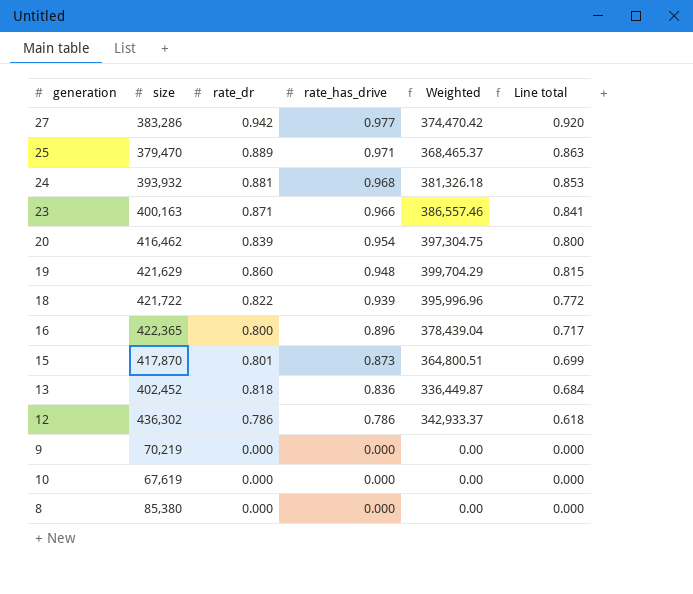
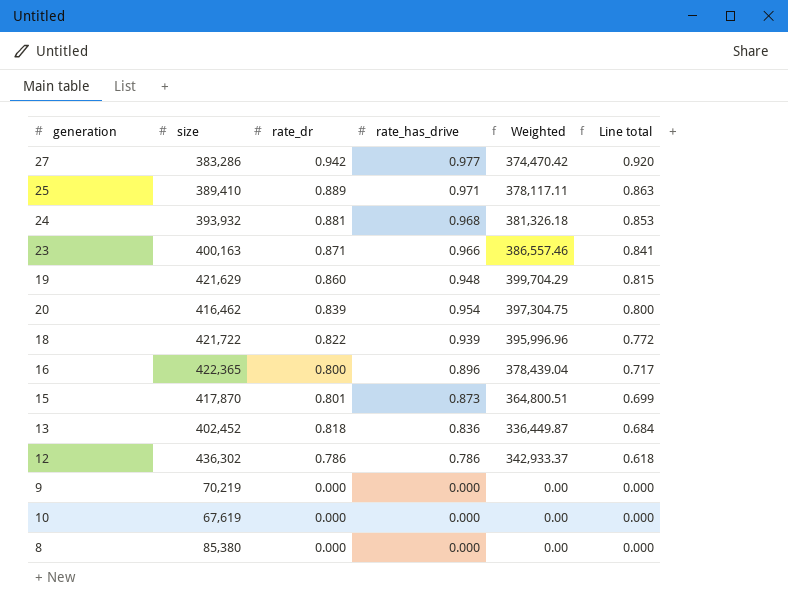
row order: rate_has_drive descending -> Line total descending
25 | size: 379,470 -> 389,410
25 | Weighted: 368,465.37 -> 378,117.11

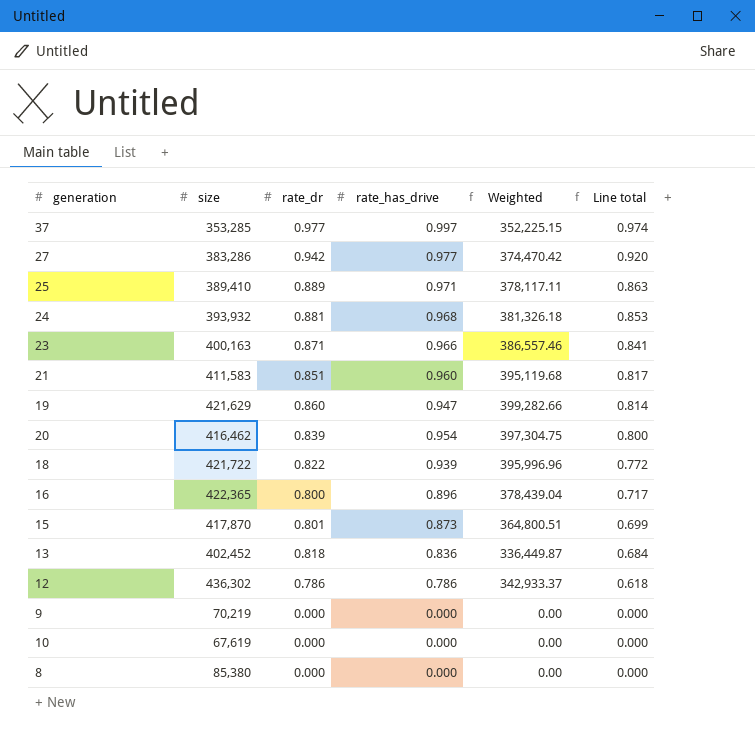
row 37: none -> 353,285 | 0.977 | 0.997 | 352,225.15 | 0.974
row 21: none -> 411,583 | 0.851 | 0.960 | 395,119.68 | 0.817
19 | rate_has_drive: 0.948 -> 0.947
19 | Weighted: 399,704.29 -> 399,282.66
19 | Line total: 0.815 -> 0.814

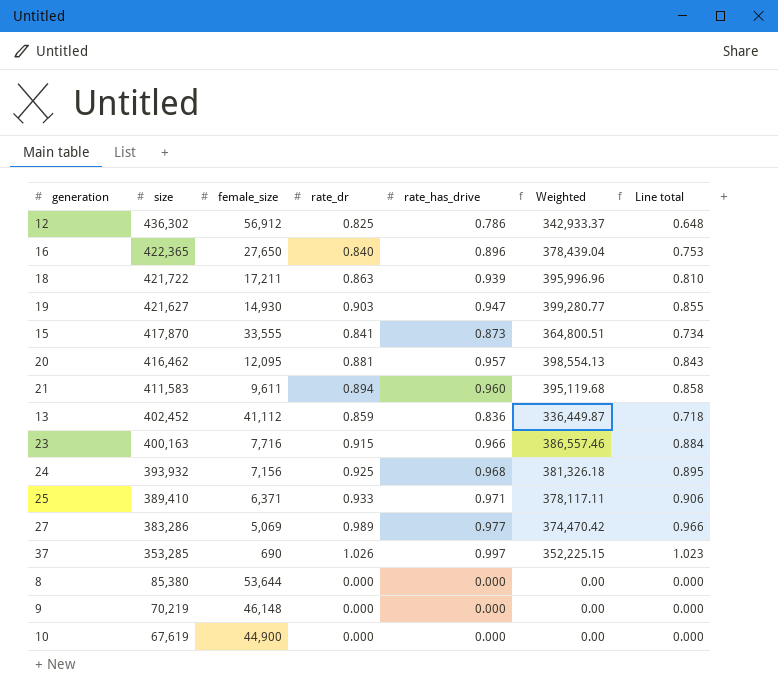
row order: Line total descending -> size descending
column female_size | position: none -> 3
12 | rate_dr: 0.786 -> 0.825
12 | Line total: 0.618 -> 0.648
16 | rate_dr: 0.800 -> 0.840
16 | Line total: 0.717 -> 0.753
18 | rate_dr: 0.822 -> 0.863
18 | Line total: 0.772 -> 0.810
19 | size: 421,629 -> 421,627
19 | rate_dr: 0.860 -> 0.903
19 | Weighted: 399,282.66 -> 399,280.77
19 | Line total: 0.814 -> 0.855
15 | rate_dr: 0.801 -> 0.841
15 | Line total: 0.699 -> 0.734
20 | rate_dr: 0.839 -> 0.881
20 | rate_has_drive: 0.954 -> 0.957
20 | Weighted: 397,304.75 -> 398,554.13
20 | Line total: 0.800 -> 0.843
21 | rate_dr: 0.851 -> 0.894
21 | Line total: 0.817 -> 0.858
13 | rate_dr: 0.818 -> 0.859
13 | Line total: 0.684 -> 0.718
23 | rate_dr: 0.871 -> 0.915
23 | Line total: 0.841 -> 0.884
24 | rate_dr: 0.881 -> 0.925
24 | Line total: 0.853 -> 0.895
25 | rate_dr: 0.889 -> 0.933
25 | Line total: 0.863 -> 0.906
27 | rate_dr: 0.942 -> 0.989
27 | Line total: 0.920 -> 0.966
37 | rate_dr: 0.977 -> 1.026
37 | Line total: 0.974 -> 1.023

